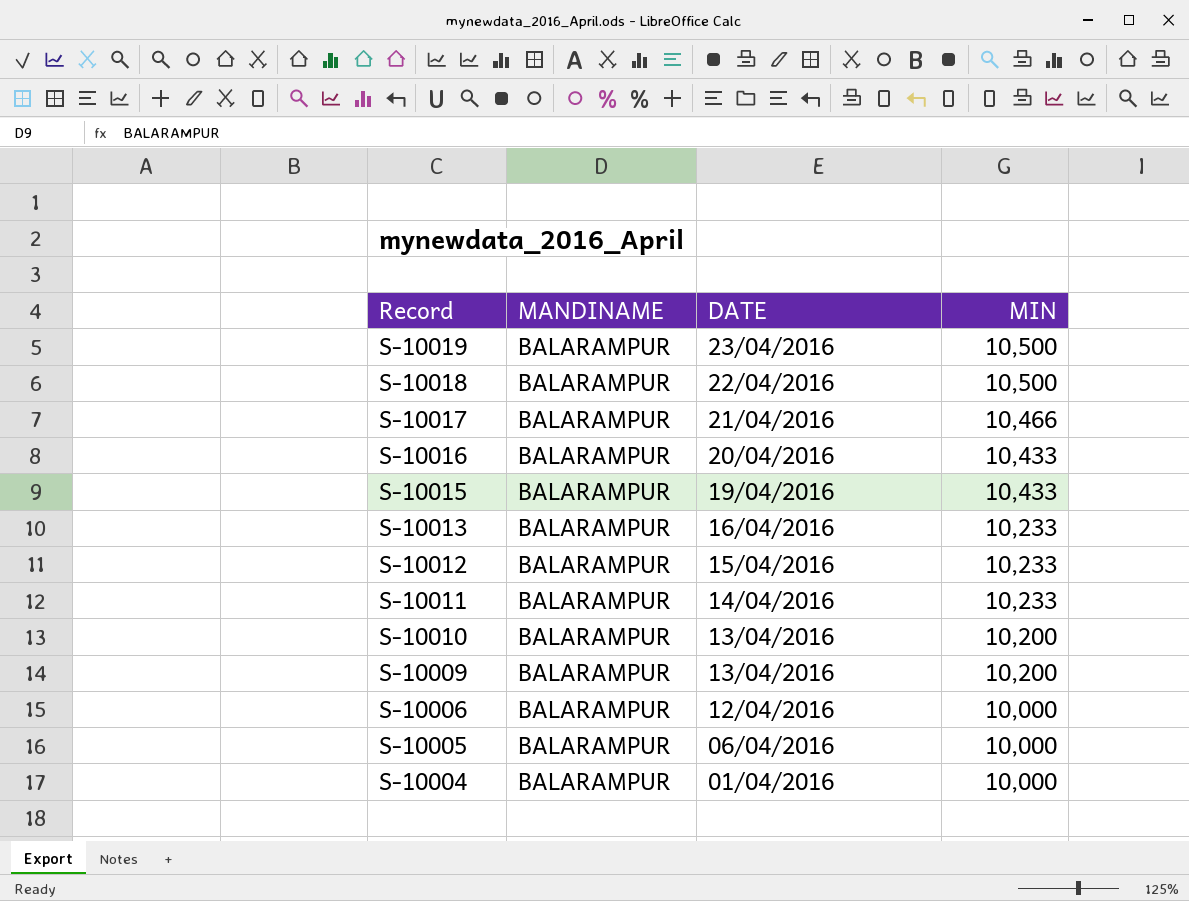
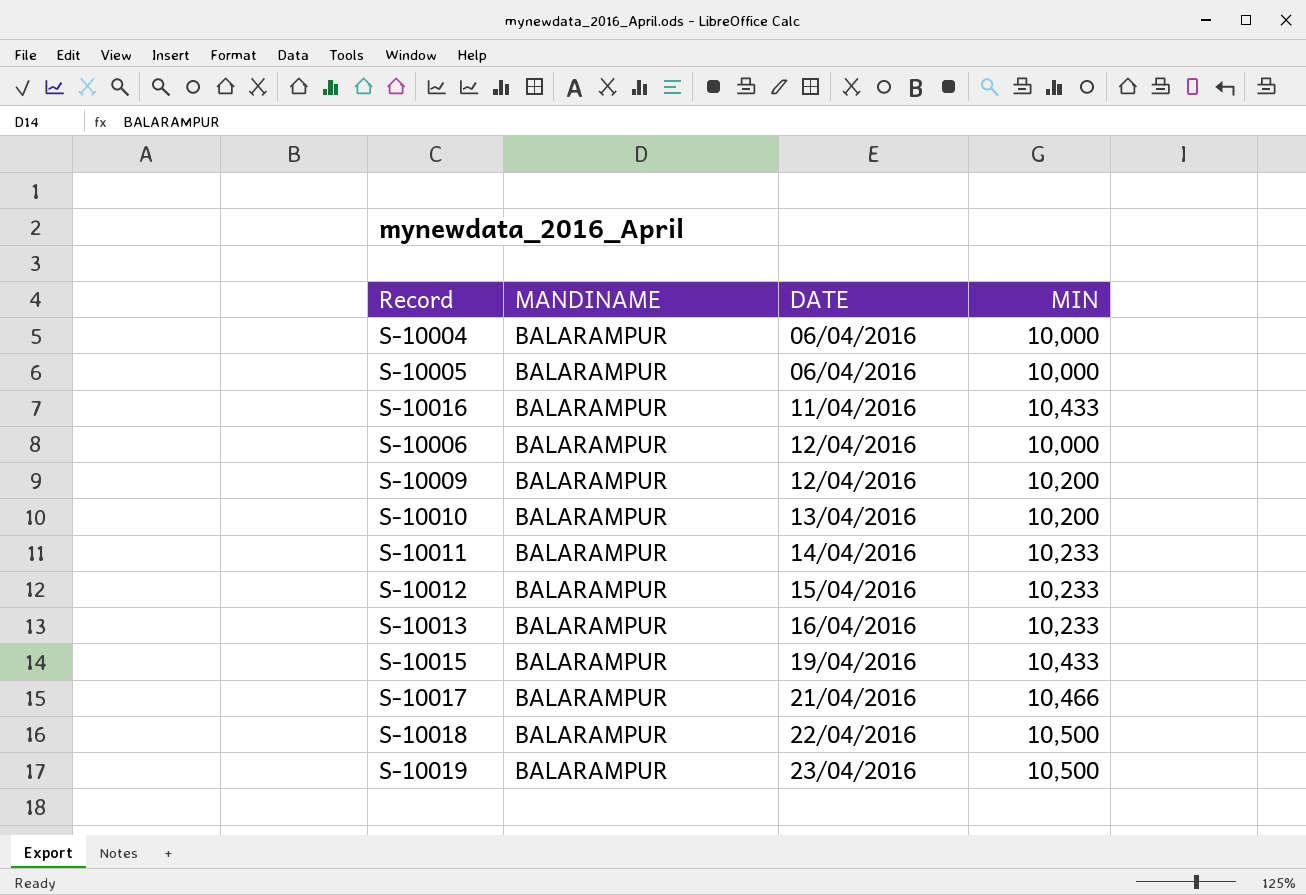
row order: Record descending -> DATE ascending
S-10004 | DATE: 01/04/2016 -> 06/04/2016
S-10016 | DATE: 20/04/2016 -> 11/04/2016
S-10009 | DATE: 13/04/2016 -> 12/04/2016

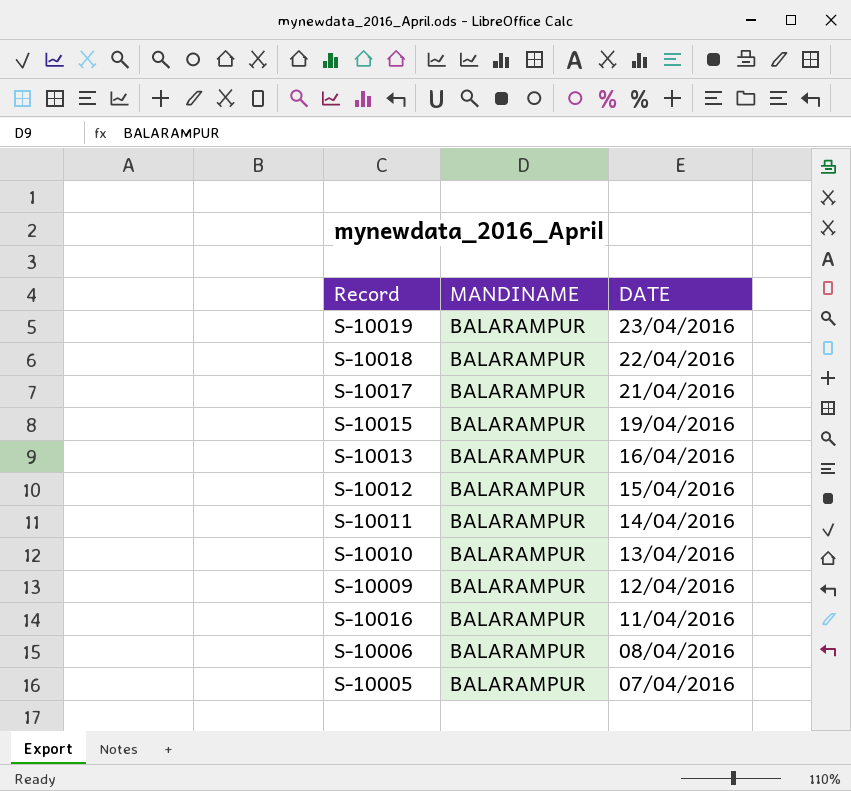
row order: DATE ascending -> DATE descending
column MIN | position: 4 -> none
row S-10004: BALARAMPUR | 06/04/2016 | 10,000 -> none
S-10006 | DATE: 12/04/2016 -> 08/04/2016
S-10005 | DATE: 06/04/2016 -> 07/04/2016

